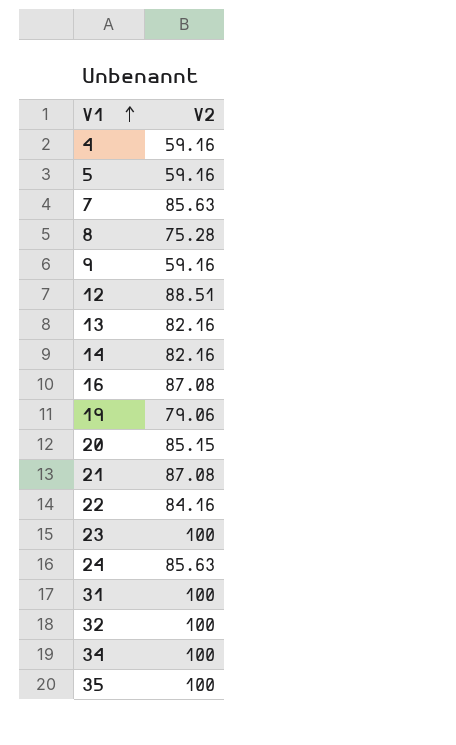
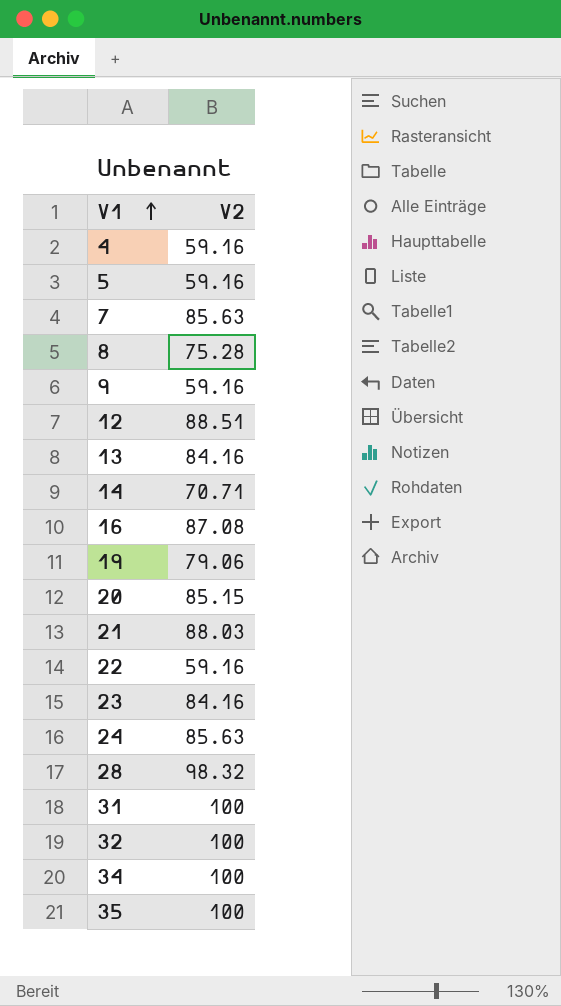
13 | V2: 82.16 -> 84.16
14 | V2: 82.16 -> 70.71
21 | V2: 87.08 -> 88.03
22 | V2: 84.16 -> 59.16
23 | V2: 100 -> 84.16
row 28: none -> 98.32

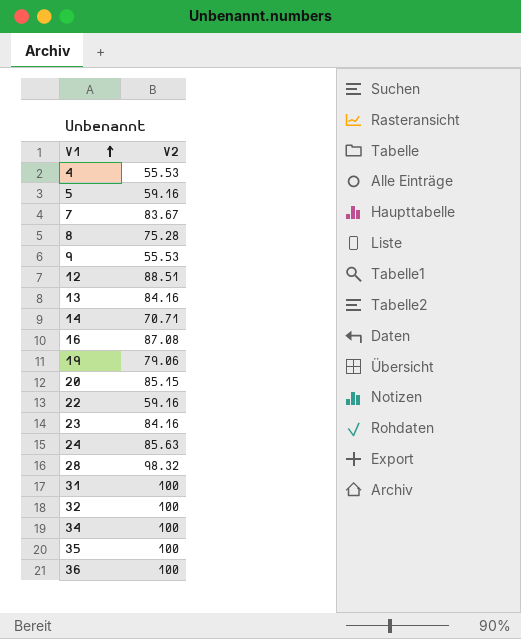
row 21: 88.03 -> none
4 | V2: 59.16 -> 55.53
7 | V2: 85.63 -> 83.67
9 | V2: 59.16 -> 55.53
row 36: none -> 100

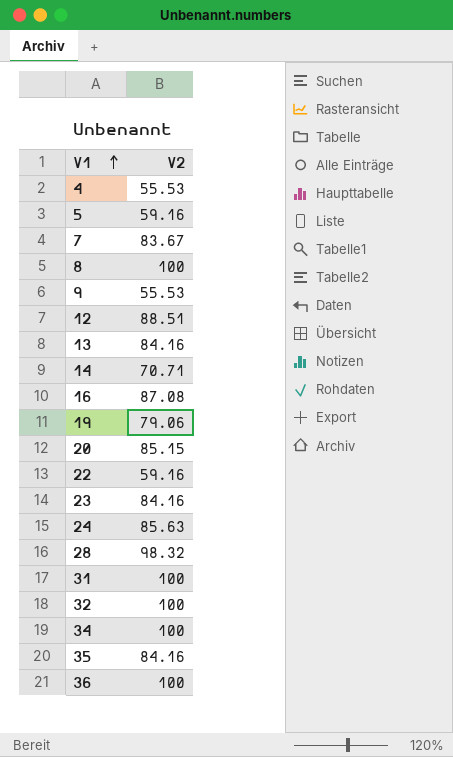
8 | V2: 75.28 -> 100
35 | V2: 100 -> 84.16

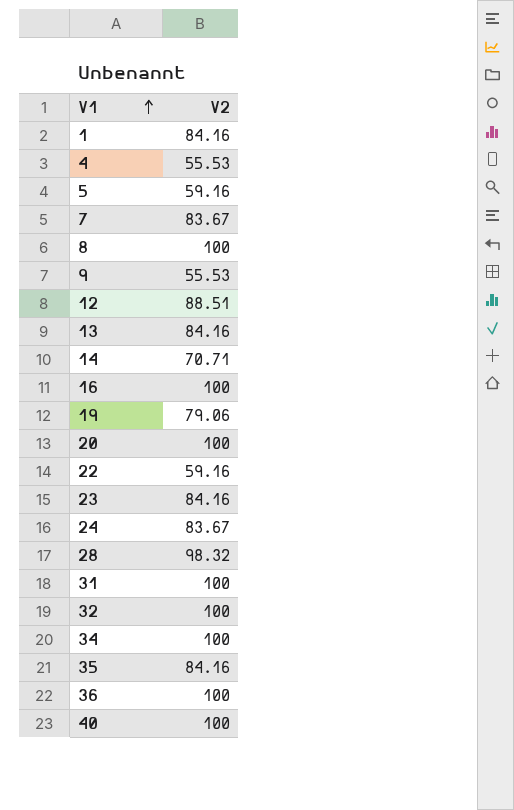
row 1: none -> 84.16
16 | V2: 87.08 -> 100
20 | V2: 85.15 -> 100
24 | V2: 85.63 -> 83.67
row 40: none -> 100

